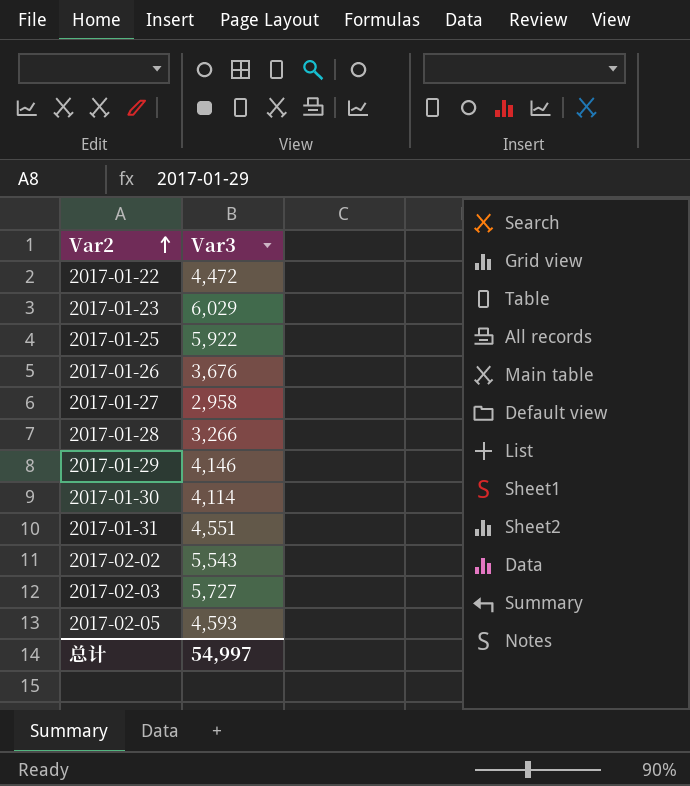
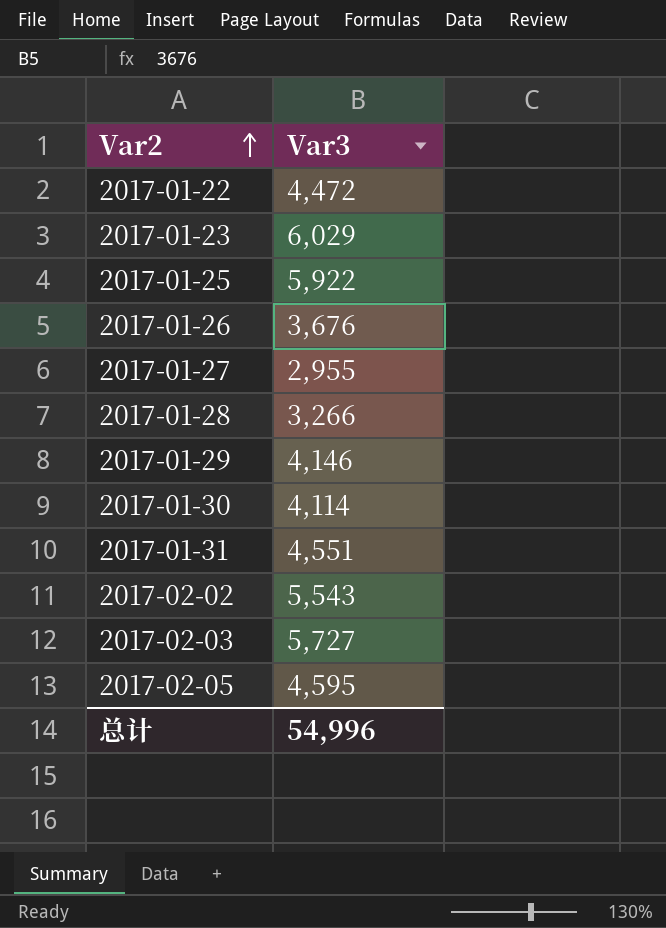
2017-01-27 | Var3: 2,958 -> 2,955
2017-02-05 | Var3: 4,593 -> 4,595
总计 | Var3: 54,997 -> 54,996

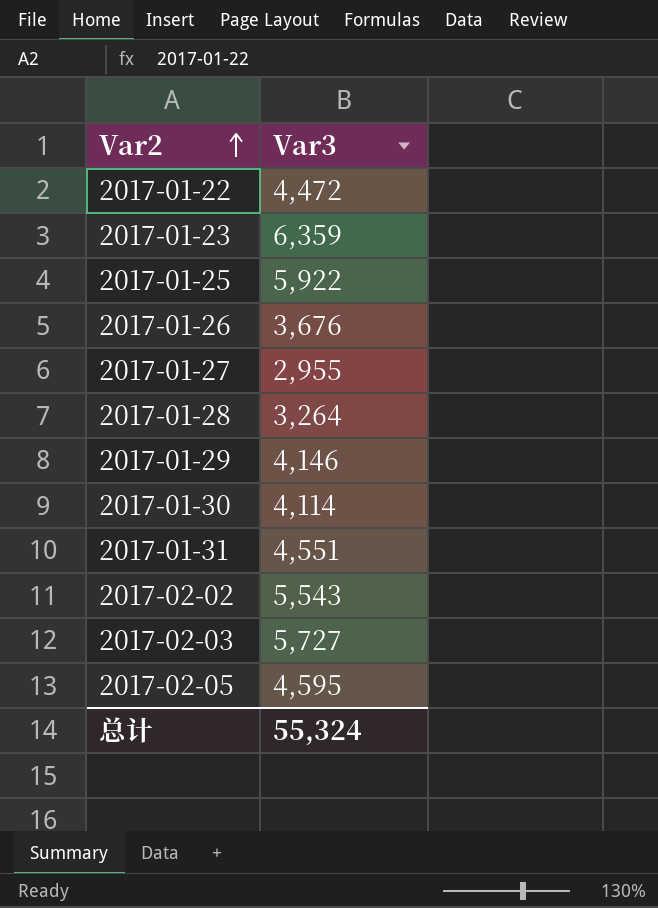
2017-01-23 | Var3: 6,029 -> 6,359
2017-01-28 | Var3: 3,266 -> 3,264
总计 | Var3: 54,996 -> 55,324

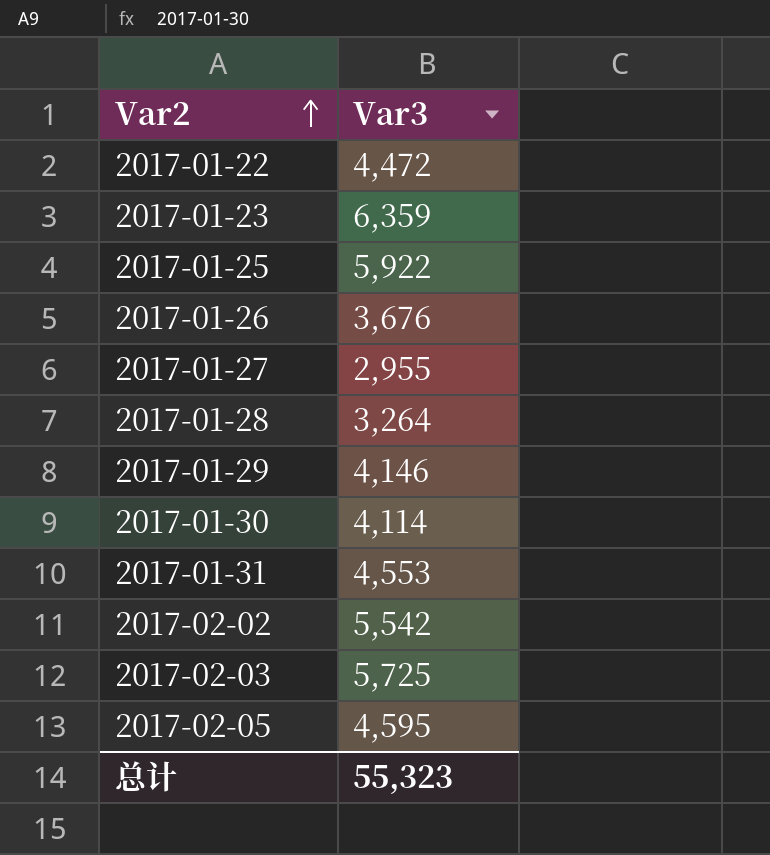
2017-01-31 | Var3: 4,551 -> 4,553
2017-02-02 | Var3: 5,543 -> 5,542
2017-02-03 | Var3: 5,727 -> 5,725
总计 | Var3: 55,324 -> 55,323

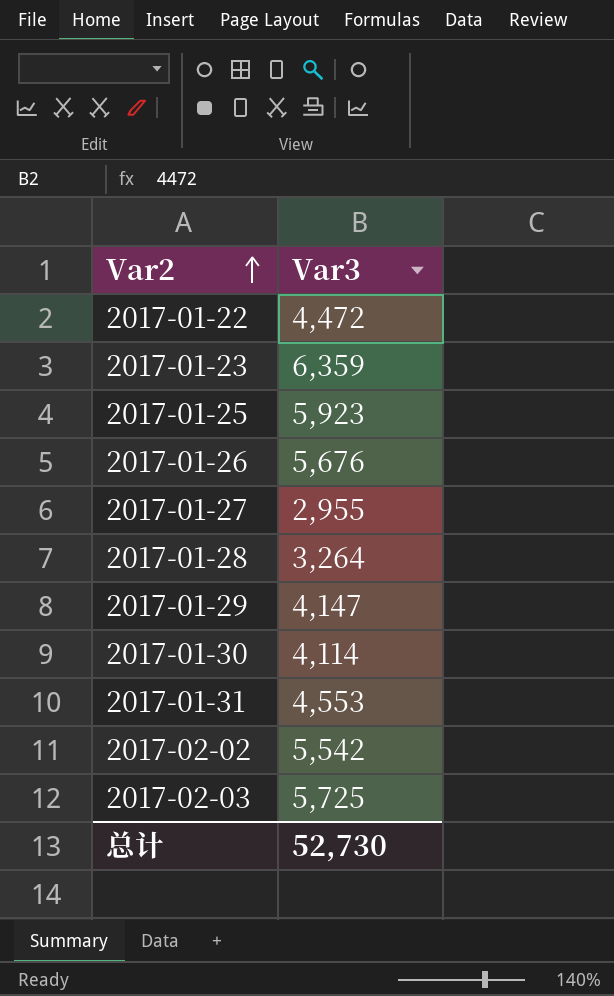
row 2017-02-05: 4,595 -> none
2017-01-25 | Var3: 5,922 -> 5,923
2017-01-26 | Var3: 3,676 -> 5,676
2017-01-29 | Var3: 4,146 -> 4,147
总计 | Var3: 55,323 -> 52,730

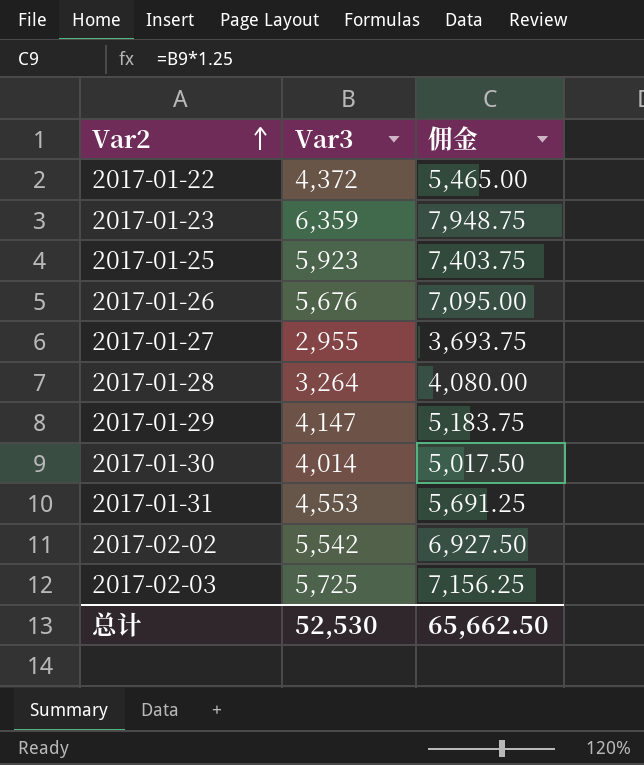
column 佣金 | formula: none -> [Var3] * 1.25
2017-01-22 | Var3: 4,472 -> 4,372
2017-01-30 | Var3: 4,114 -> 4,014
总计 | Var3: 52,730 -> 52,530

